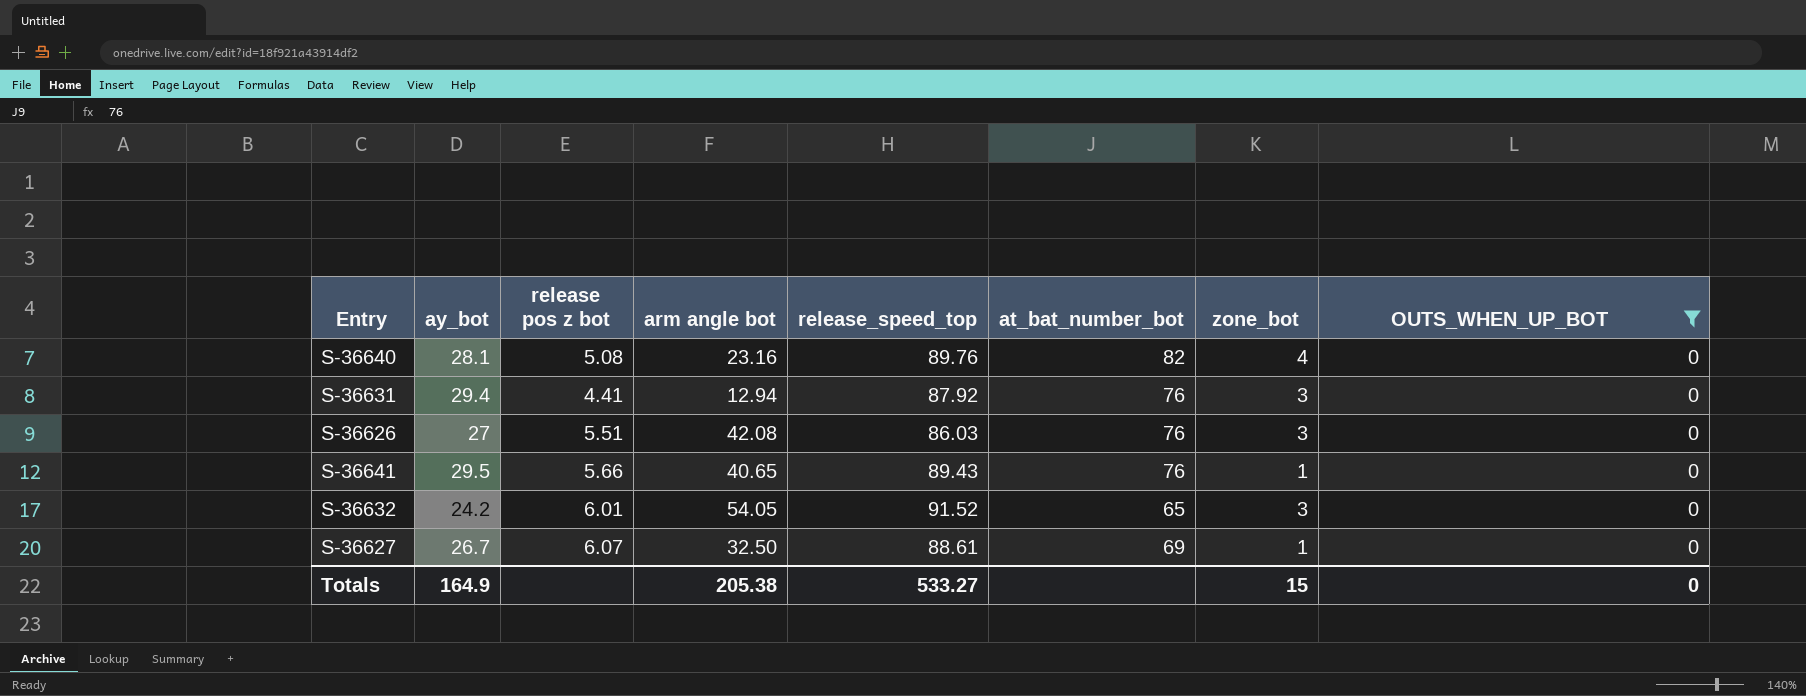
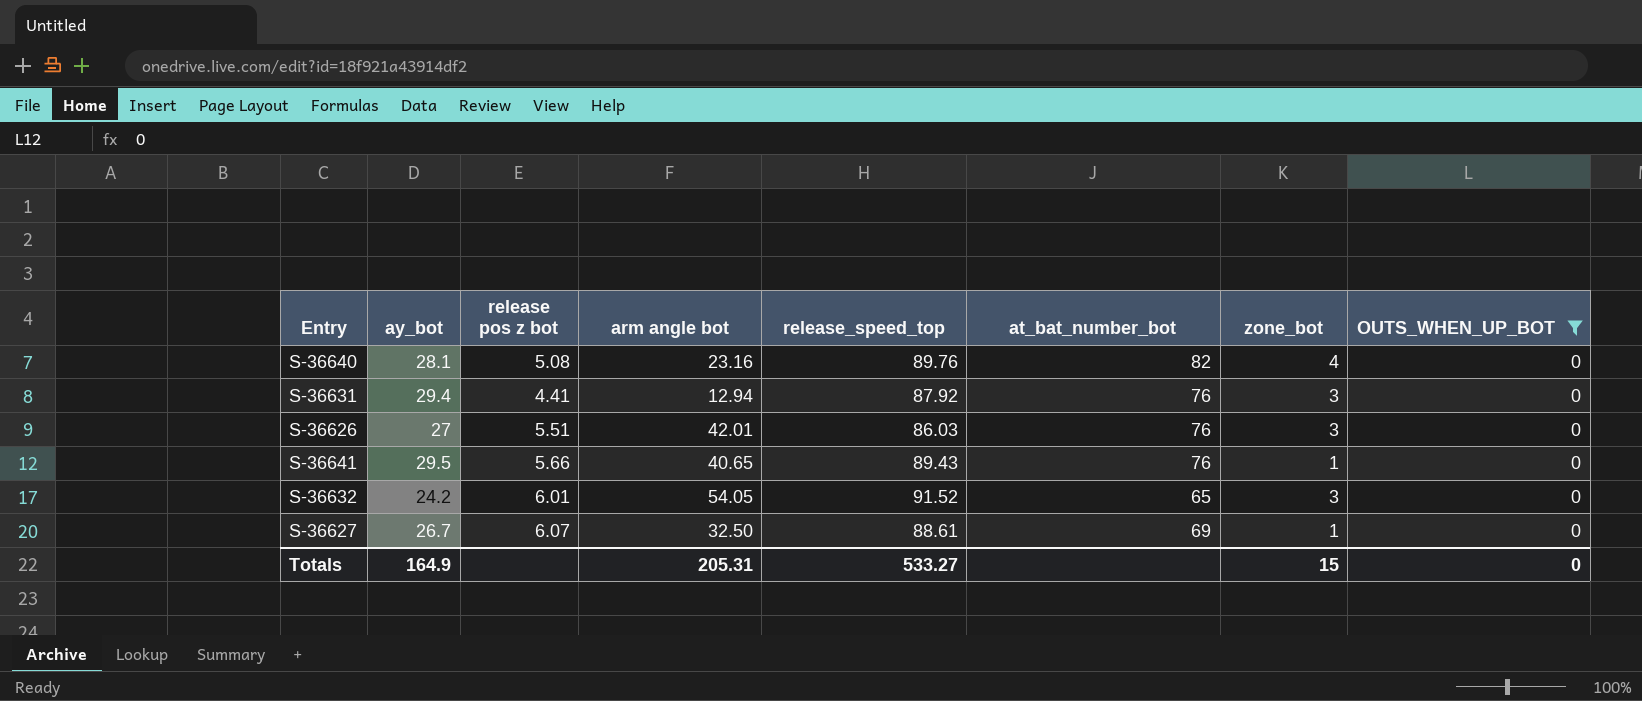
S-36626 | arm angle bot: 42.08 -> 42.01
Totals | arm angle bot: 205.38 -> 205.31

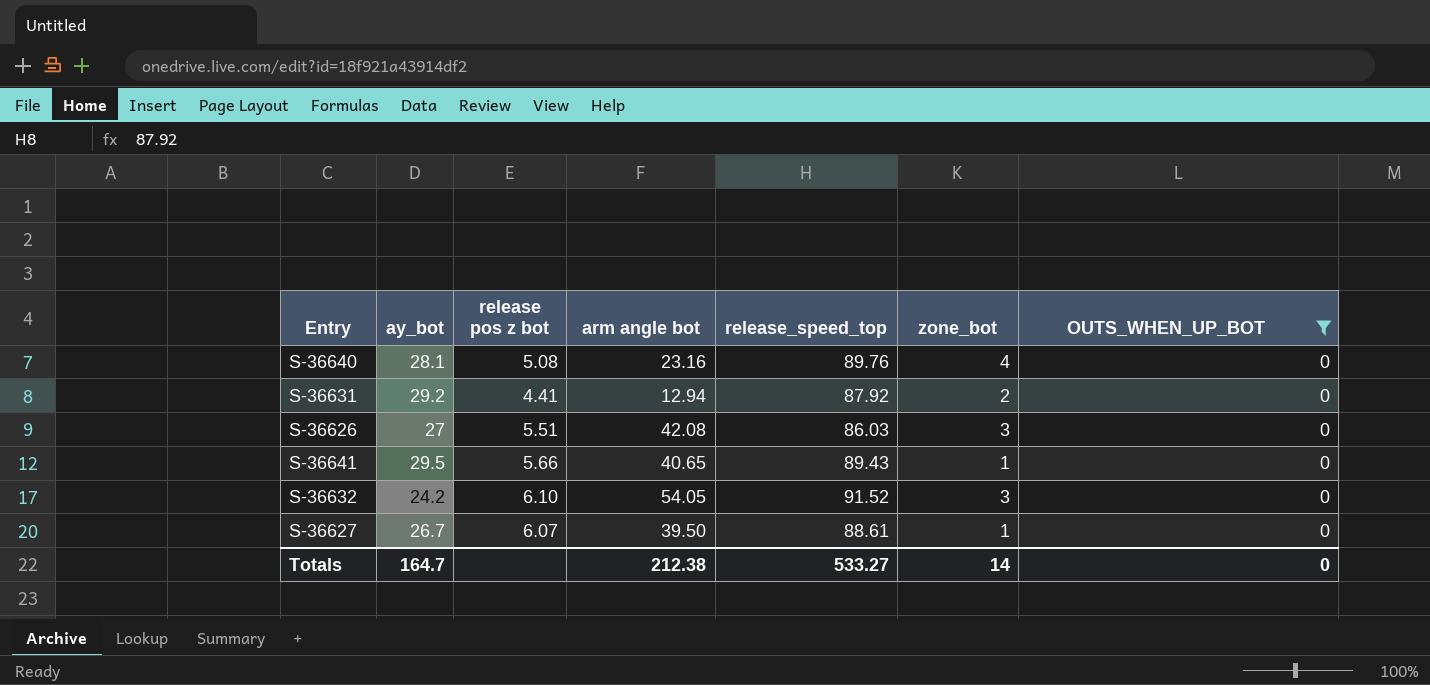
column at_bat_number_bot | position: 6 -> none
S-36631 | ay_bot: 29.4 -> 29.2
S-36631 | zone_bot: 3 -> 2
S-36626 | arm angle bot: 42.01 -> 42.08
S-36632 | release pos z bot: 6.01 -> 6.10
S-36627 | arm angle bot: 32.50 -> 39.50
Totals | ay_bot: 164.9 -> 164.7
Totals | arm angle bot: 205.31 -> 212.38
Totals | zone_bot: 15 -> 14

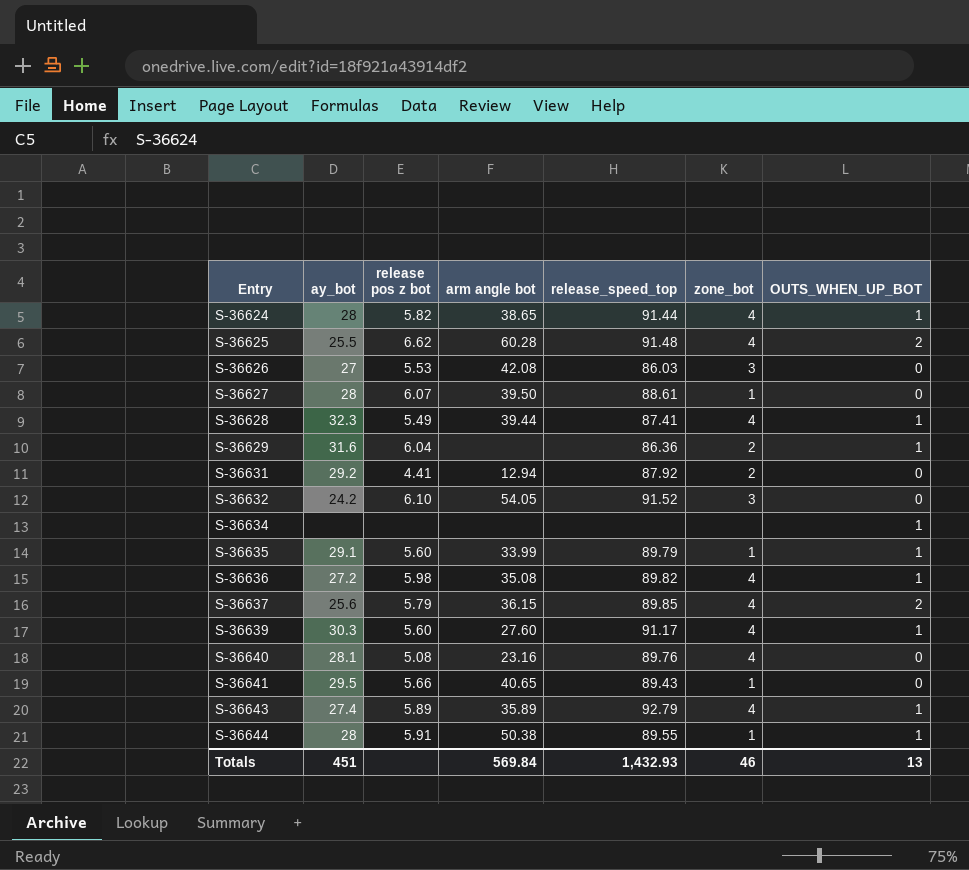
filter: OUTS_WHEN_UP_BOT = 0 -> none
row order: none -> Entry ascending
S-36626 | release pos z bot: 5.51 -> 5.53
S-36627 | ay_bot: 26.7 -> 28
Totals | ay_bot: 164.7 -> 451
Totals | arm angle bot: 212.38 -> 569.84
Totals | release_speed_top: 533.27 -> 1,432.93
Totals | zone_bot: 14 -> 46
Totals | OUTS_WHEN_UP_BOT: 0 -> 13

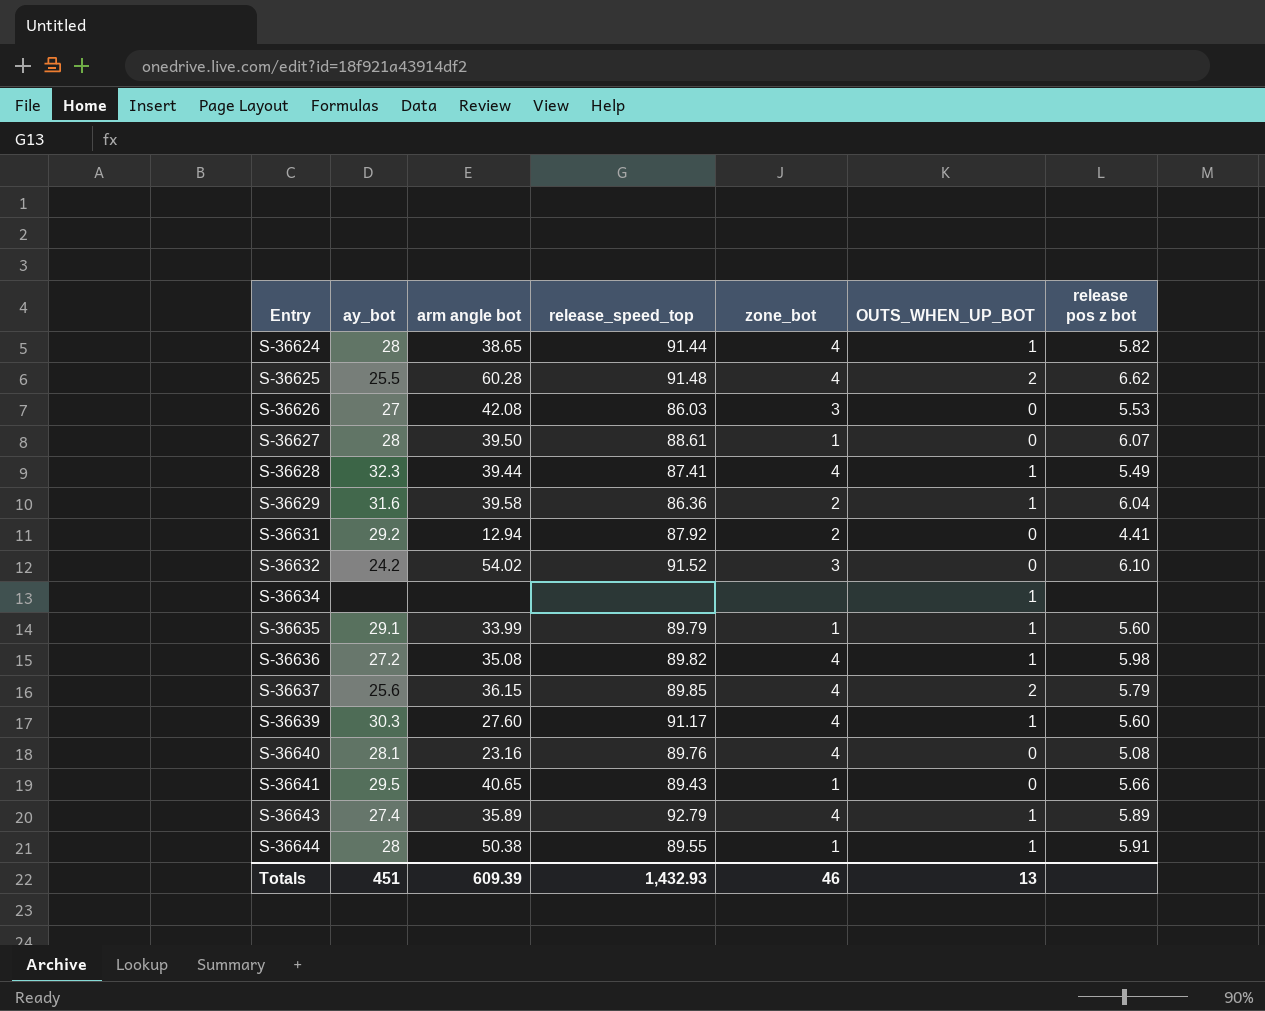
column release pos z bot | position: 3 -> 7
S-36629 | arm angle bot: none -> 39.58
S-36632 | arm angle bot: 54.05 -> 54.02
Totals | arm angle bot: 569.84 -> 609.39

